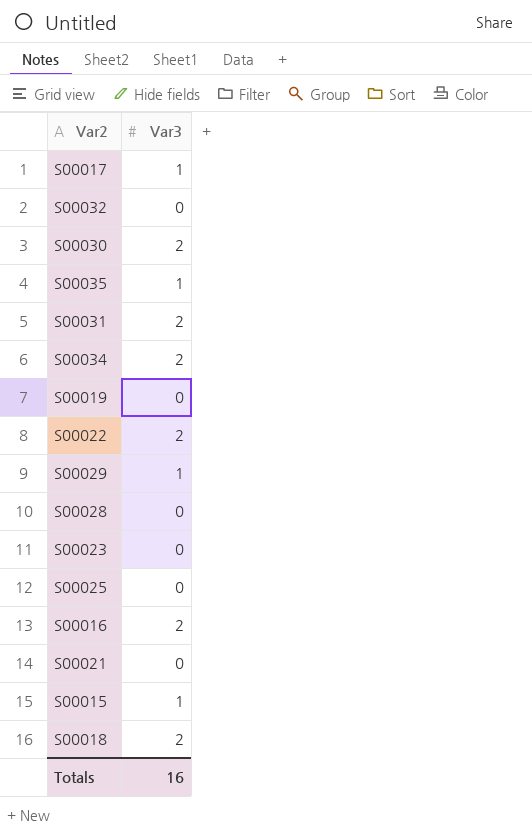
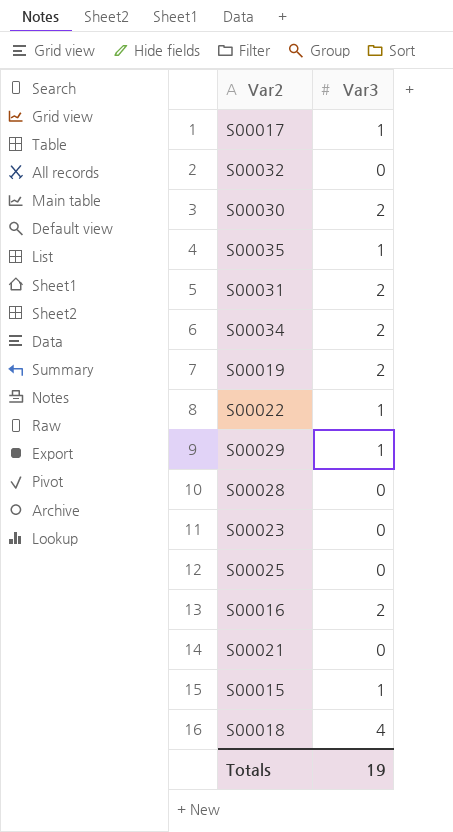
S00019 | Var3: 0 -> 2
S00022 | Var3: 2 -> 1
S00018 | Var3: 2 -> 4
Totals | Var3: 16 -> 19

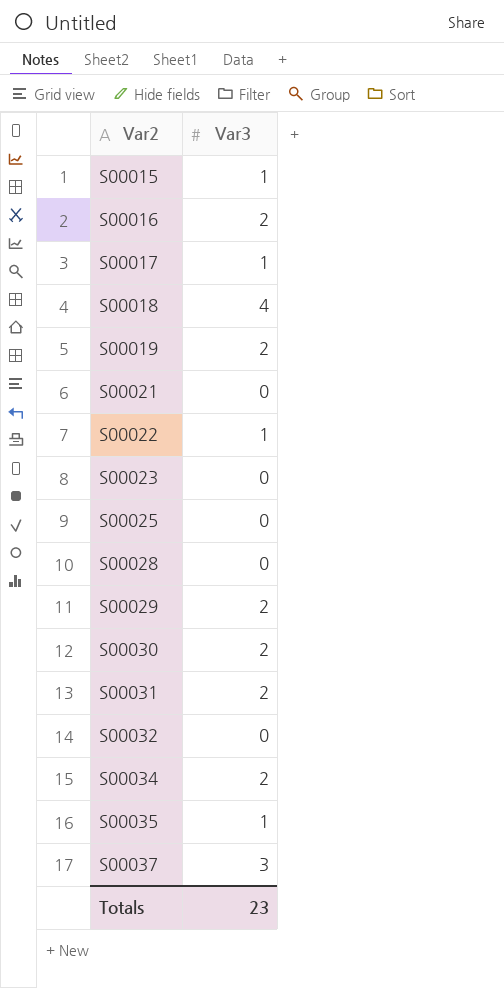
row order: none -> Var2 ascending
S00029 | Var3: 1 -> 2
row S00037: none -> 3
Totals | Var3: 19 -> 23

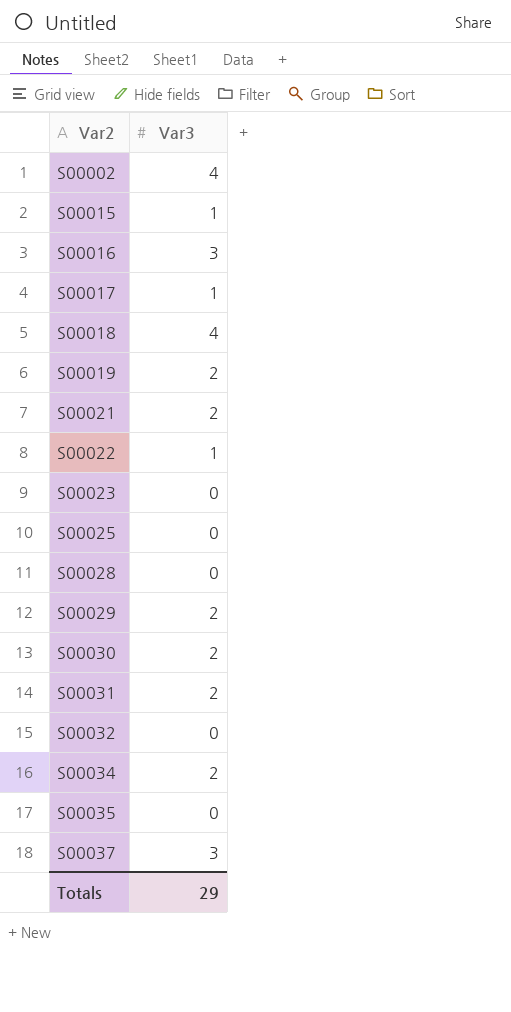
row S00002: none -> 4
S00016 | Var3: 2 -> 3
S00021 | Var3: 0 -> 2
S00035 | Var3: 1 -> 0
Totals | Var3: 23 -> 29

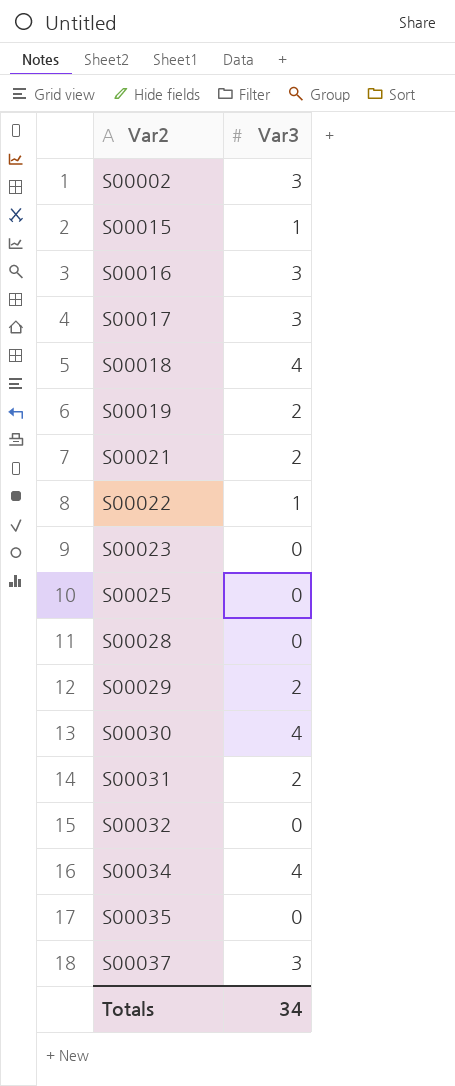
S00002 | Var3: 4 -> 3
S00017 | Var3: 1 -> 3
S00030 | Var3: 2 -> 4
S00034 | Var3: 2 -> 4
Totals | Var3: 29 -> 34

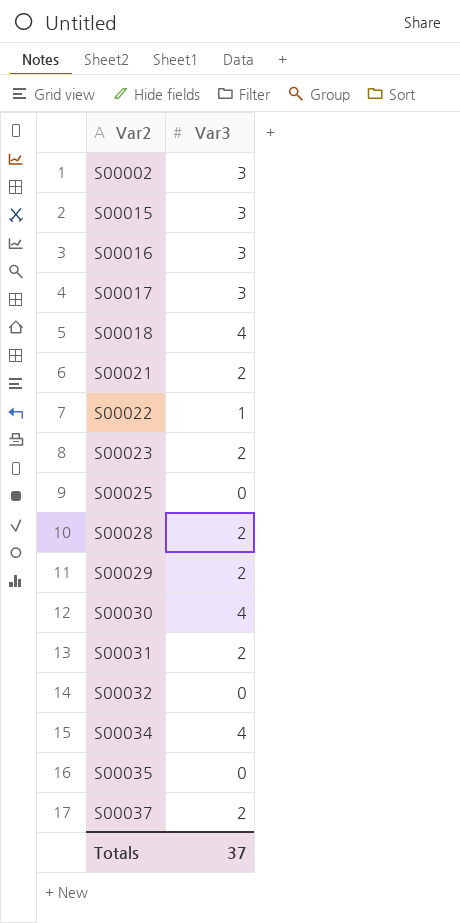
row S00019: 2 -> none
S00015 | Var3: 1 -> 3
S00023 | Var3: 0 -> 2
S00028 | Var3: 0 -> 2
S00037 | Var3: 3 -> 2
Totals | Var3: 34 -> 37

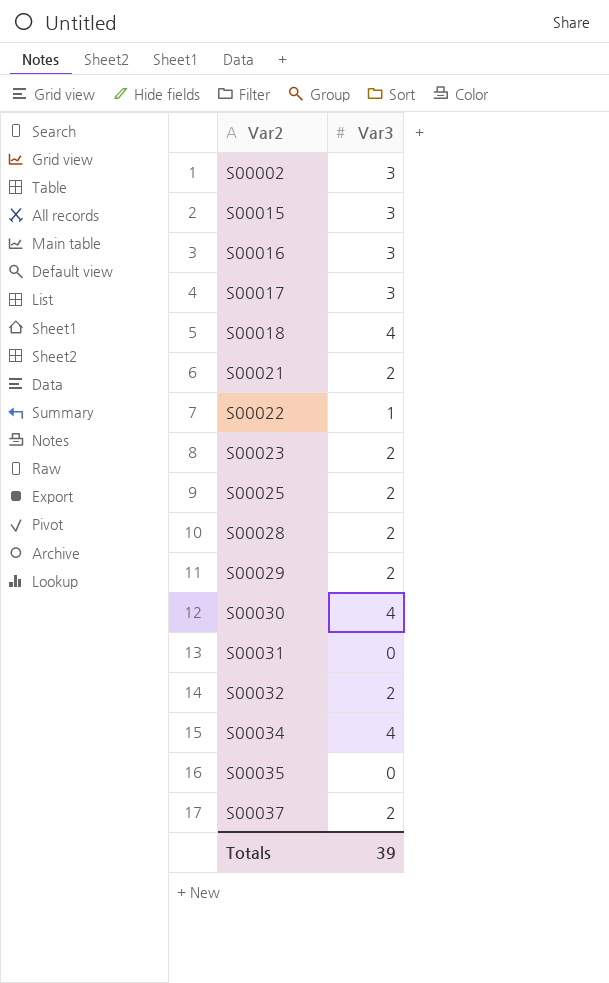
S00025 | Var3: 0 -> 2
S00031 | Var3: 2 -> 0
S00032 | Var3: 0 -> 2
Totals | Var3: 37 -> 39

